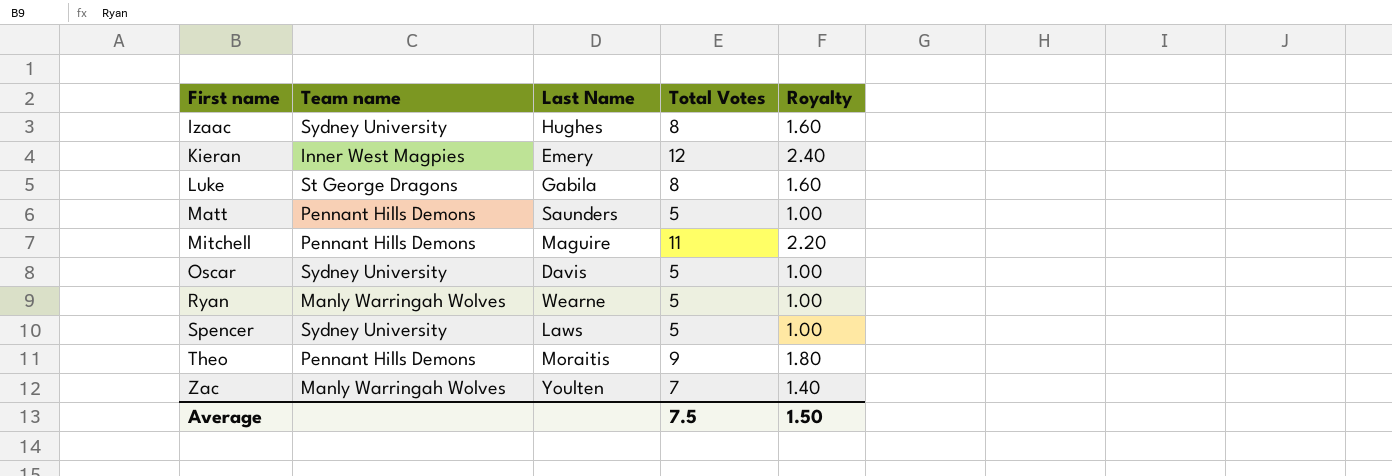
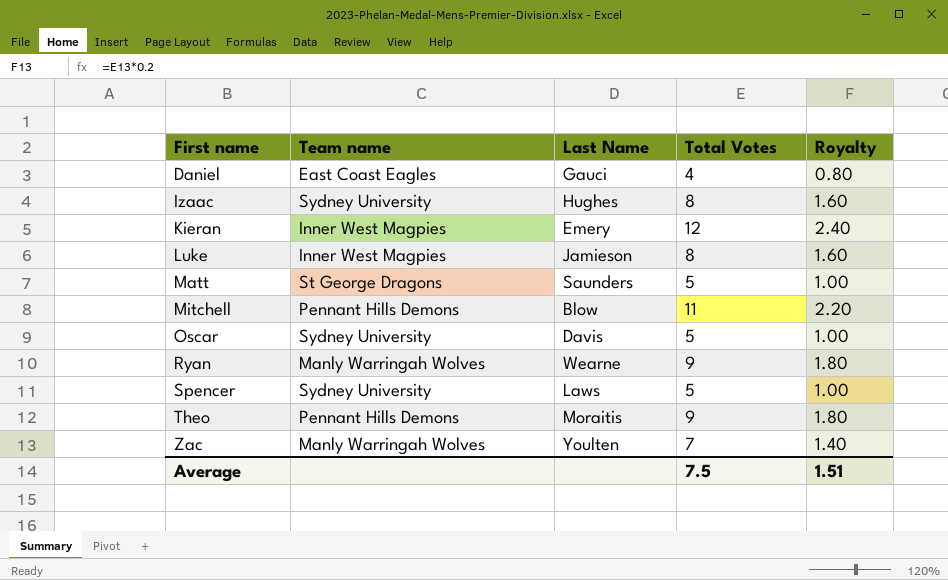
row Daniel: none -> East Coast Eagles | Gauci | 4 | 0.80
Luke | Team name: St George Dragons -> Inner West Magpies
Luke | Last Name: Gabila -> Jamieson
Matt | Team name: Pennant Hills Demons -> St George Dragons
Mitchell | Last Name: Maguire -> Blow
Ryan | Total Votes: 5 -> 9
Ryan | Royalty: 1.00 -> 1.80
Average | Royalty: 1.50 -> 1.51

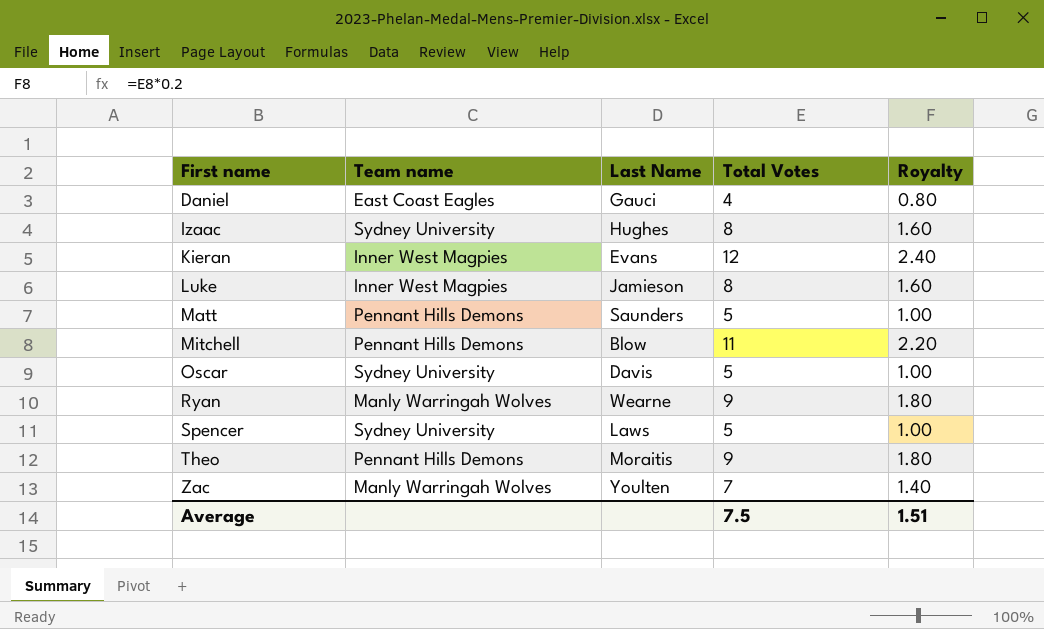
Kieran | Last Name: Emery -> Evans
Matt | Team name: St George Dragons -> Pennant Hills Demons

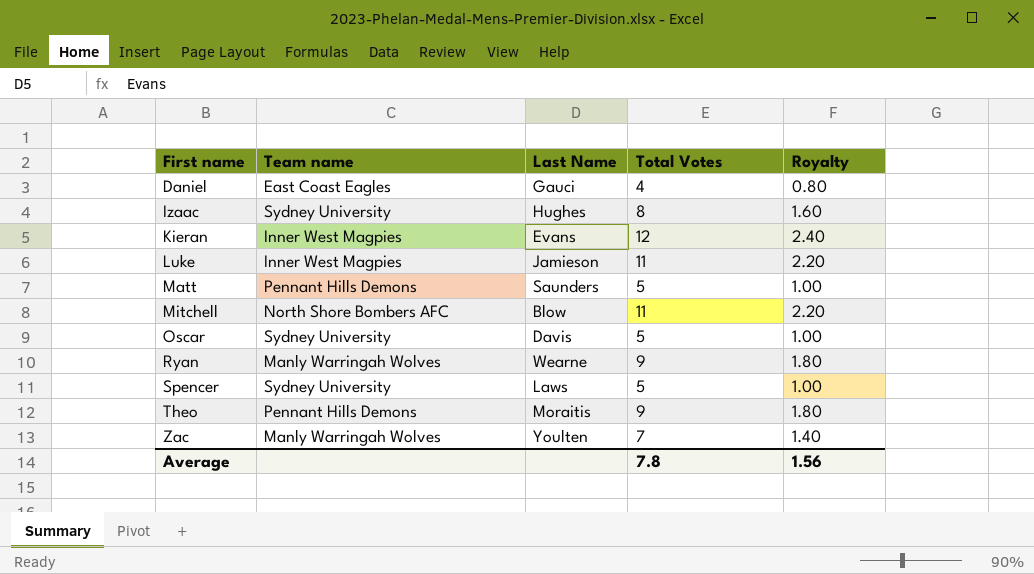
Luke | Total Votes: 8 -> 11
Luke | Royalty: 1.60 -> 2.20
Mitchell | Team name: Pennant Hills Demons -> North Shore Bombers AFC
Average | Total Votes: 7.5 -> 7.8
Average | Royalty: 1.51 -> 1.56

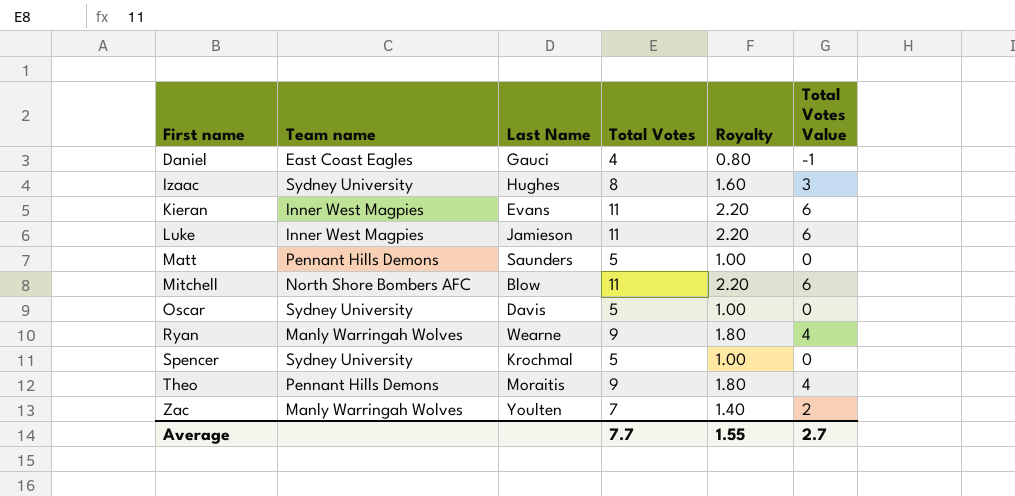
column Total Votes Value | formula: none -> [Total Votes] - 5
Kieran | Total Votes: 12 -> 11
Kieran | Royalty: 2.40 -> 2.20
Spencer | Last Name: Laws -> Krochmal
Average | Total Votes: 7.8 -> 7.7
Average | Royalty: 1.56 -> 1.55

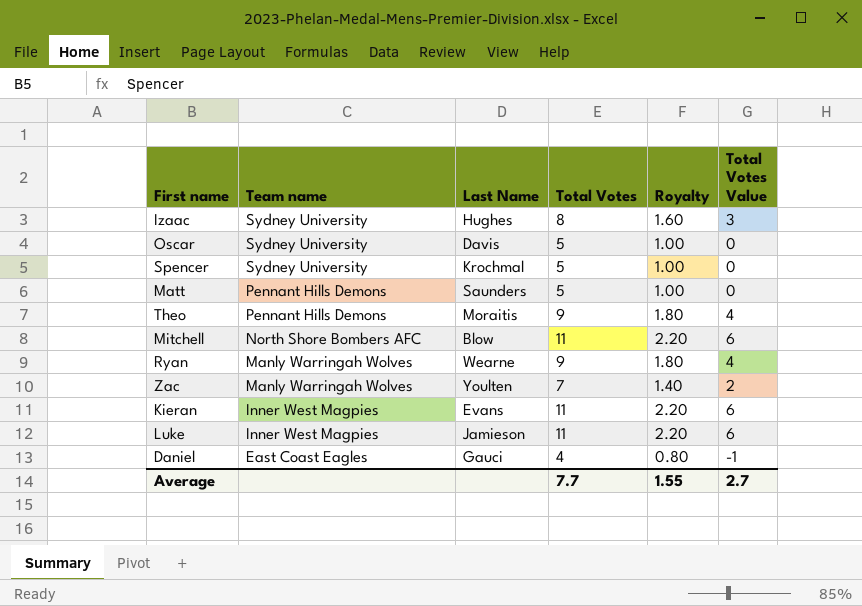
row order: First name ascending -> Team name descending

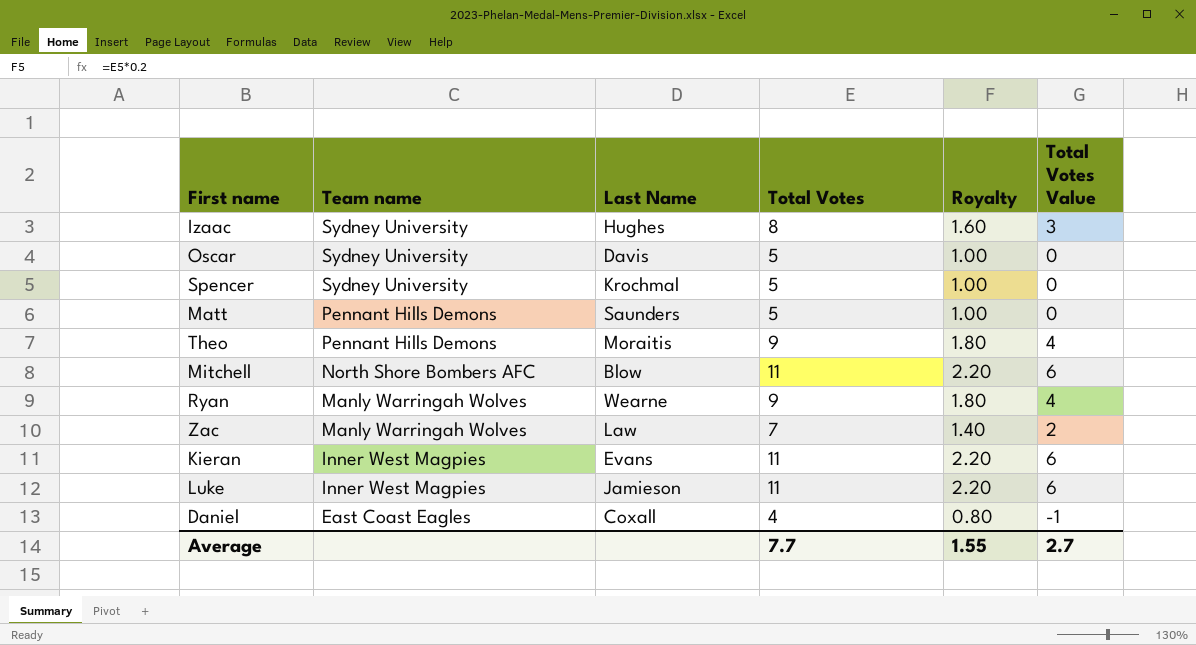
Zac | Last Name: Youlten -> Law
Daniel | Last Name: Gauci -> Coxall

